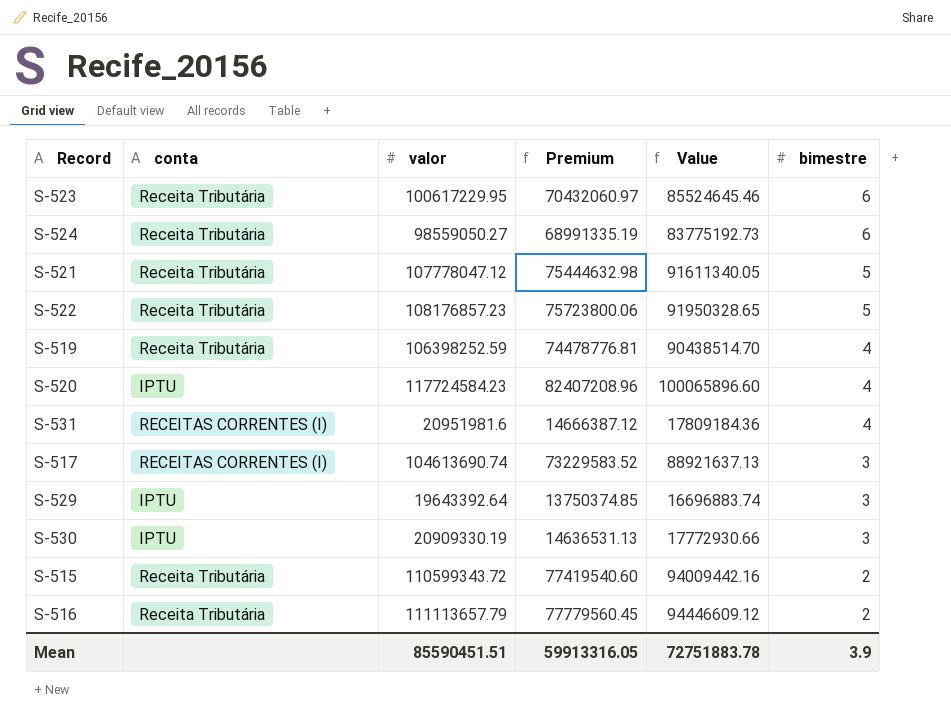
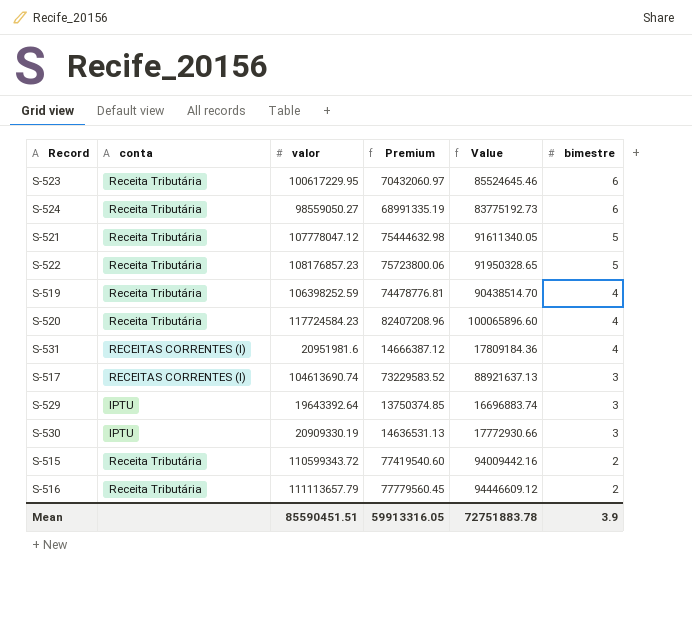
S-520 | conta: IPTU -> Receita Tributária

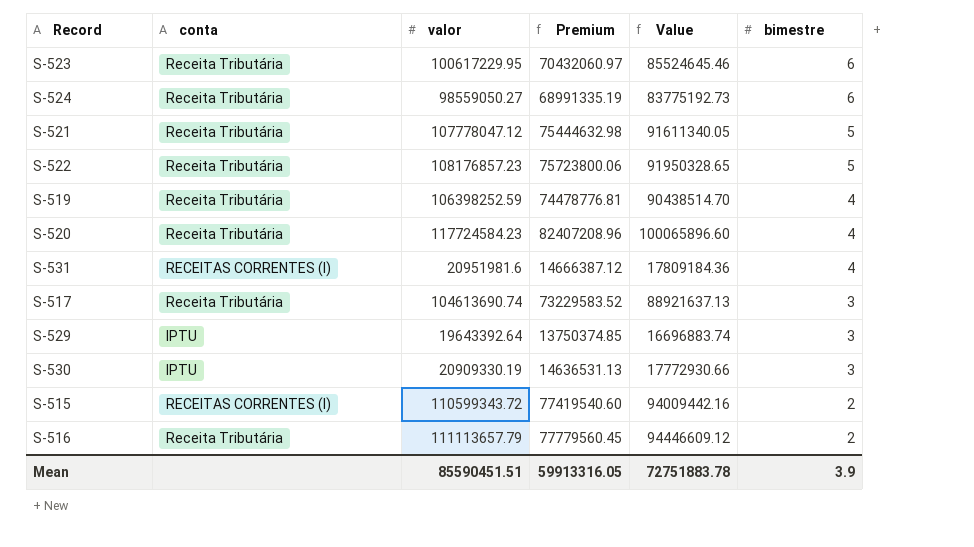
S-517 | conta: RECEITAS CORRENTES (I) -> Receita Tributária
S-515 | conta: Receita Tributária -> RECEITAS CORRENTES (I)

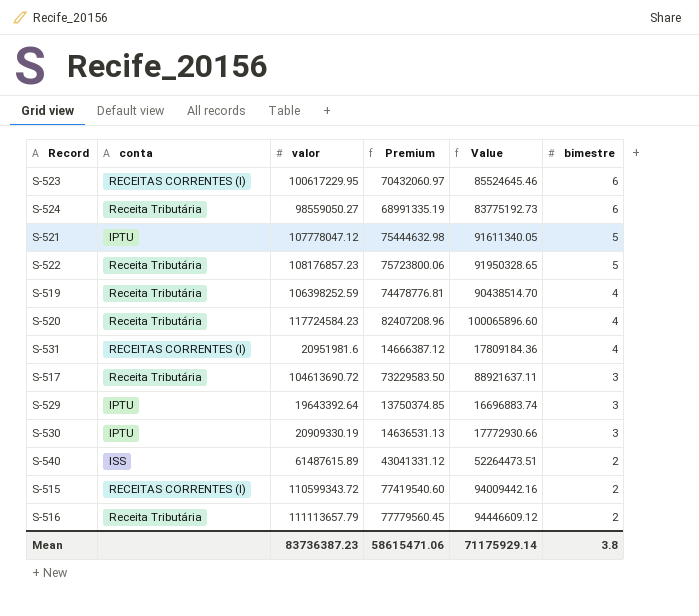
S-523 | conta: Receita Tributária -> RECEITAS CORRENTES (I)
S-521 | conta: Receita Tributária -> IPTU
S-517 | valor: 104613690.74 -> 104613690.72
S-517 | Premium: 73229583.52 -> 73229583.50
S-517 | Value: 88921637.13 -> 88921637.11
row S-540: none -> ISS | 61487615.89 | 43041331.12 | 52264473.51 | 2
Mean | valor: 85590451.51 -> 83736387.23
Mean | Premium: 59913316.05 -> 58615471.06
Mean | Value: 72751883.78 -> 71175929.14
Mean | bimestre: 3.9 -> 3.8

